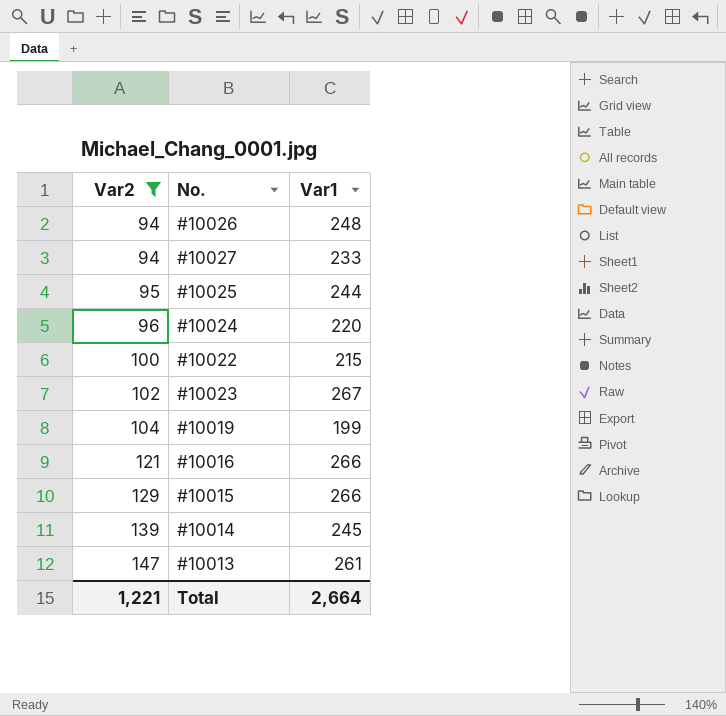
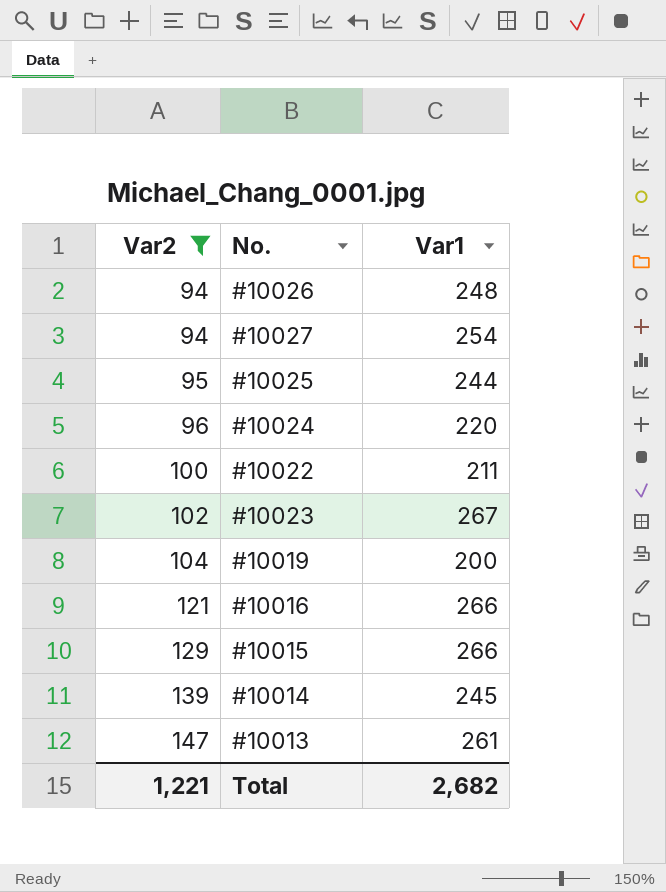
#10027 | Var1: 233 -> 254
#10022 | Var1: 215 -> 211
#10019 | Var1: 199 -> 200
Total | Var1: 2,664 -> 2,682

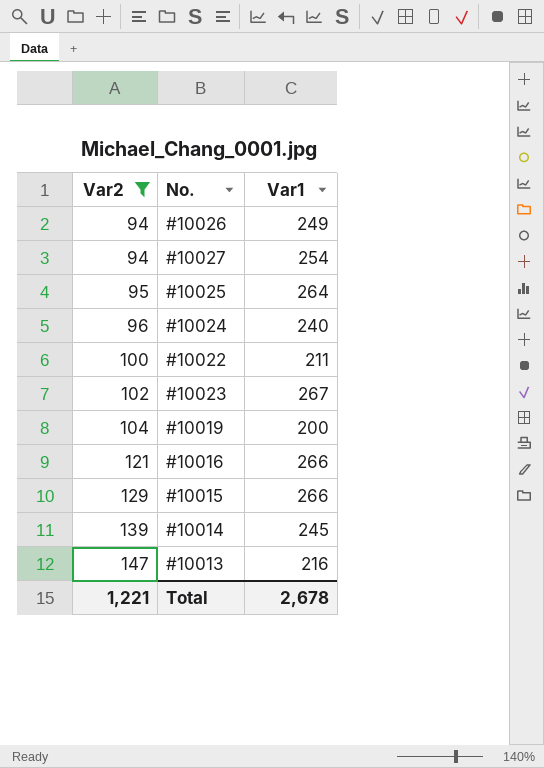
#10026 | Var1: 248 -> 249
#10025 | Var1: 244 -> 264
#10024 | Var1: 220 -> 240
#10013 | Var1: 261 -> 216
Total | Var1: 2,682 -> 2,678

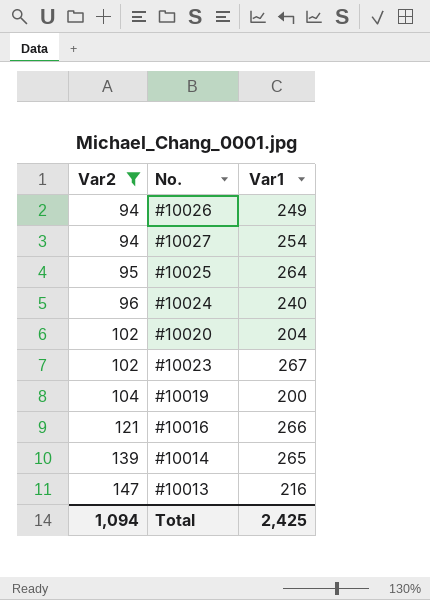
row #10022: 100 | 211 -> none
row #10015: 129 | 266 -> none
row #10020: none -> 102 | 204
#10014 | Var1: 245 -> 265
Total | Var2: 1,221 -> 1,094
Total | Var1: 2,678 -> 2,425

